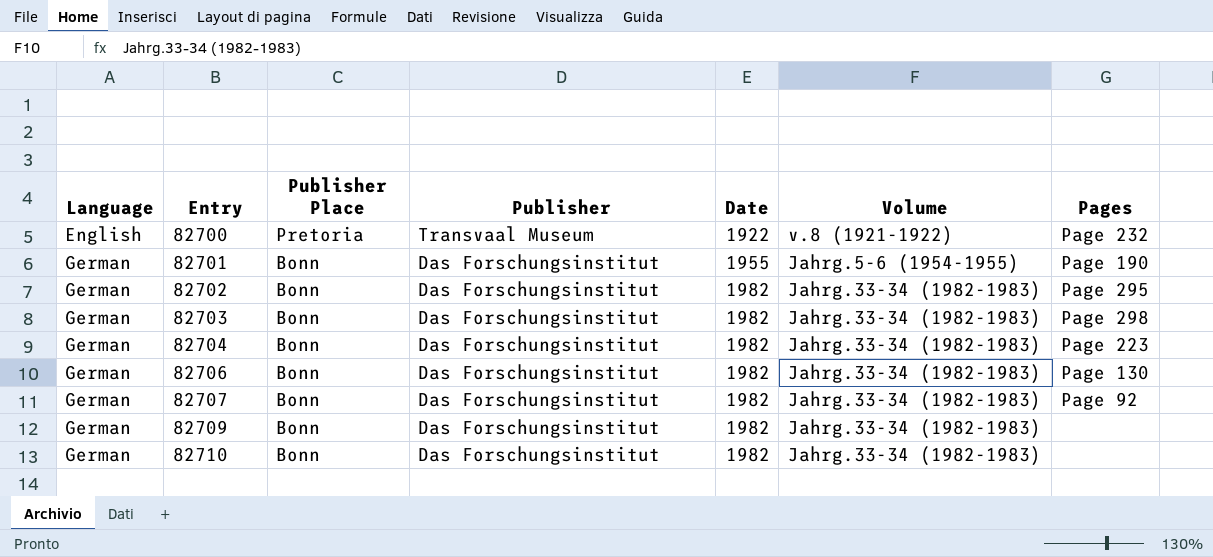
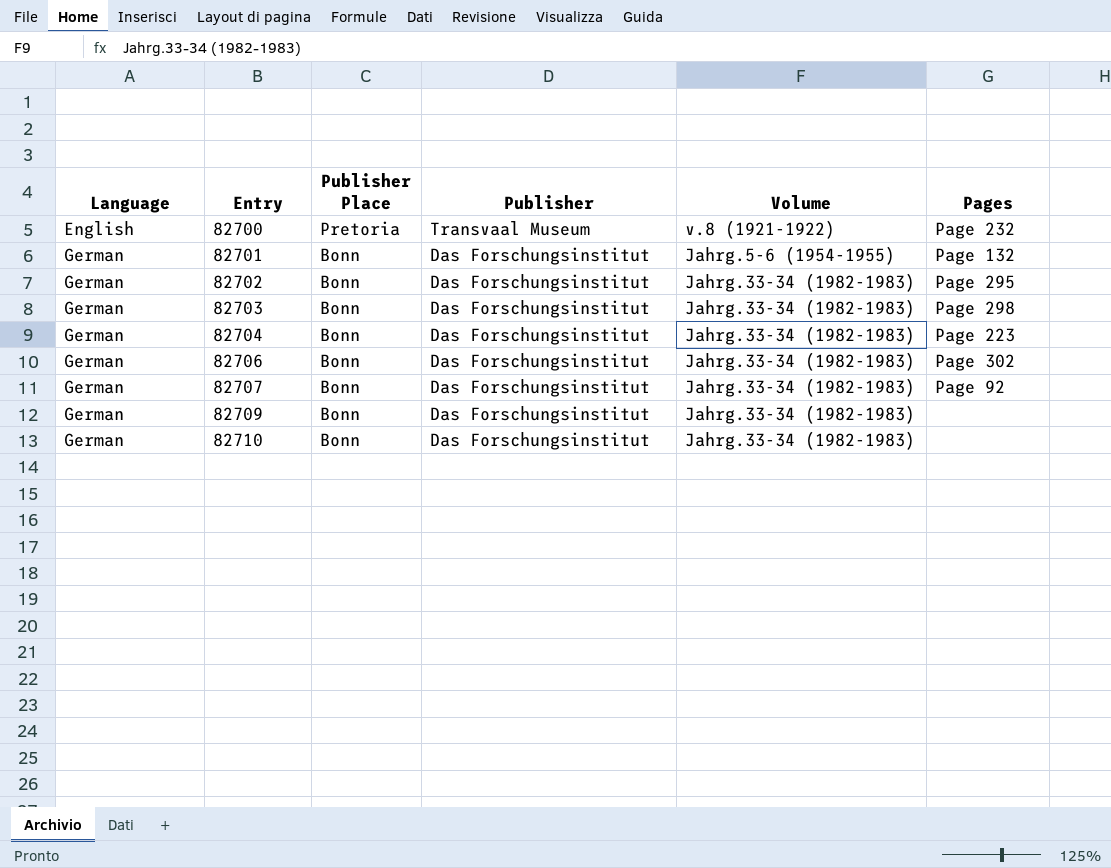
column Date | position: 5 -> none
82701 | Pages: Page 190 -> Page 132
82706 | Pages: Page 130 -> Page 302

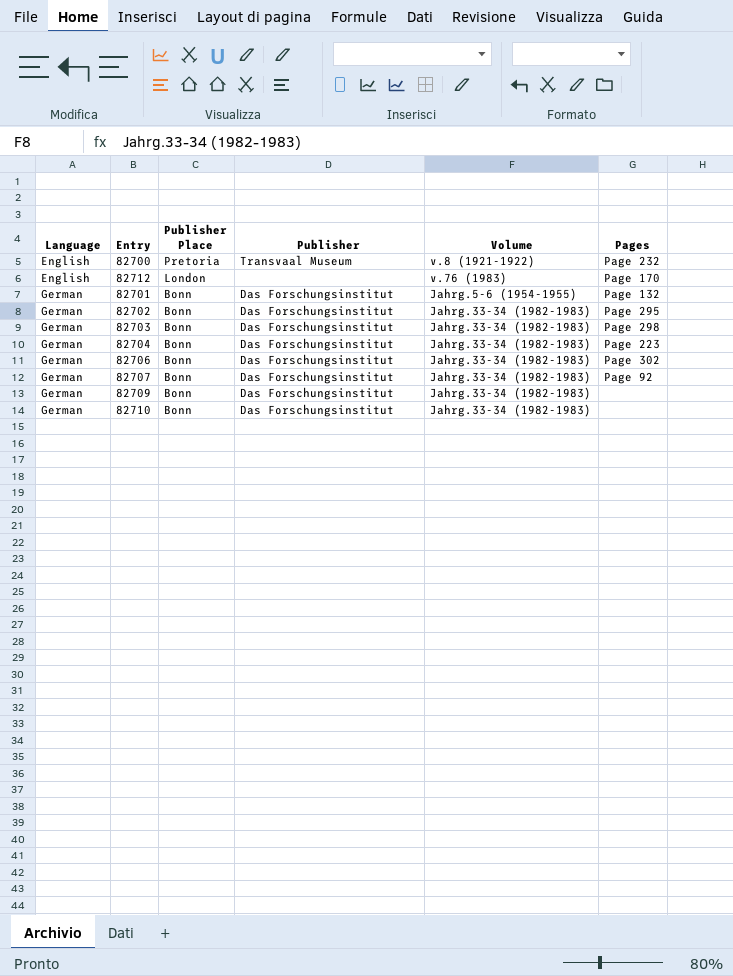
row 82712: none -> English | London | none | v.76 (1983) | Page 170

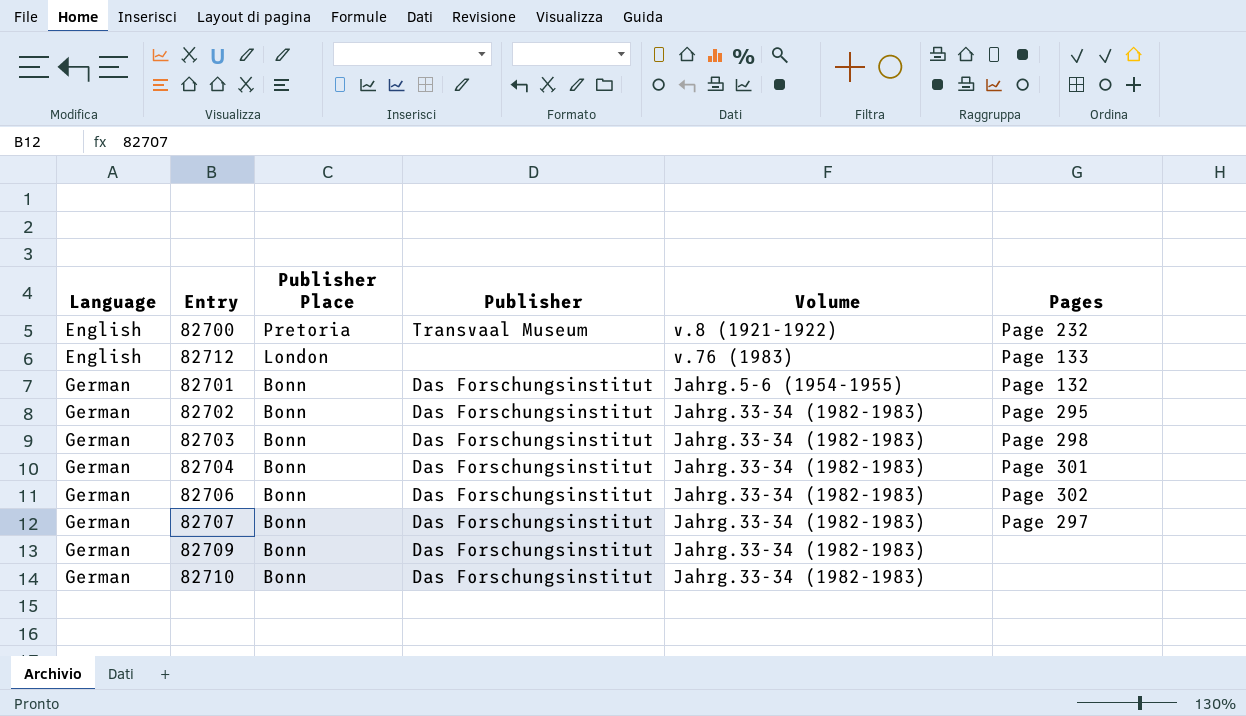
82712 | Pages: Page 170 -> Page 133
82704 | Pages: Page 223 -> Page 301
82707 | Pages: Page 92 -> Page 297

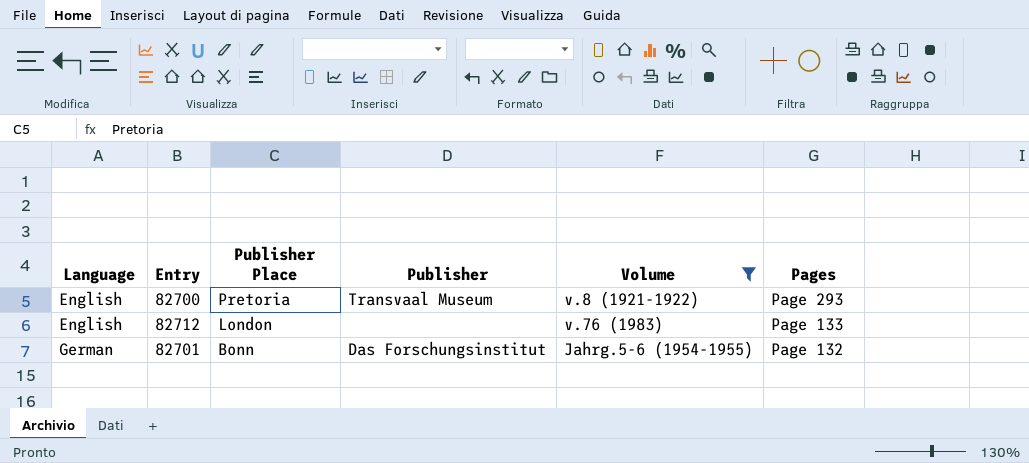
filter: none -> Volume != Jahrg.33-34 (1982-1983)
82700 | Pages: Page 232 -> Page 293

